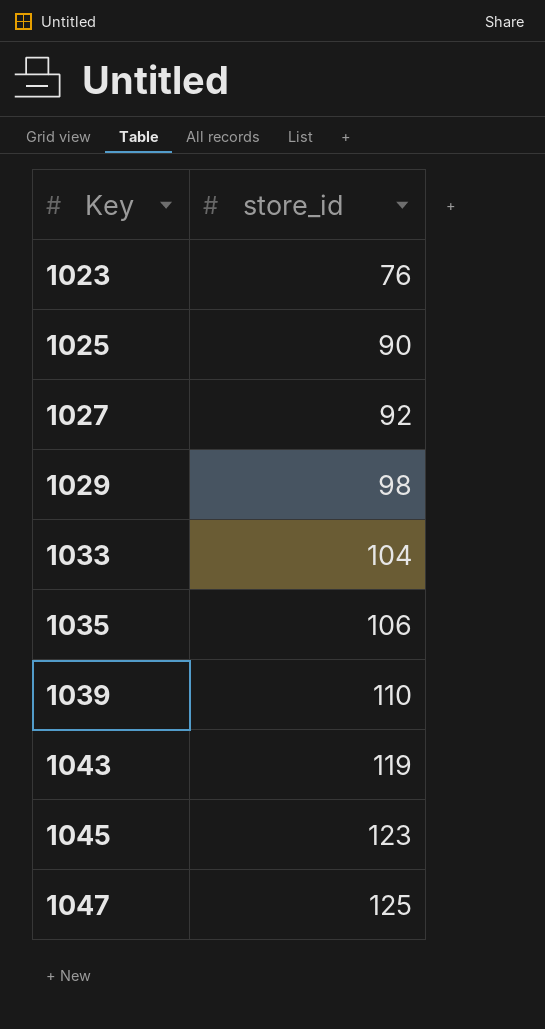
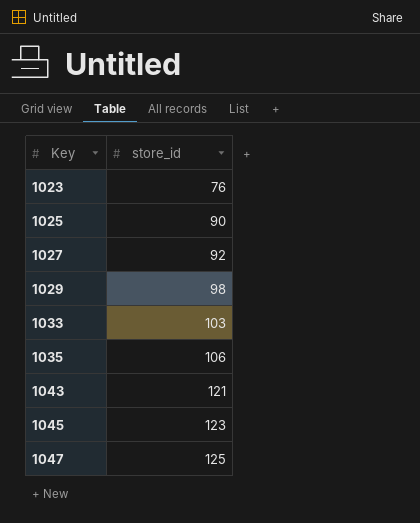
row 1039: 110 -> none
1033 | store_id: 104 -> 103
1043 | store_id: 119 -> 121

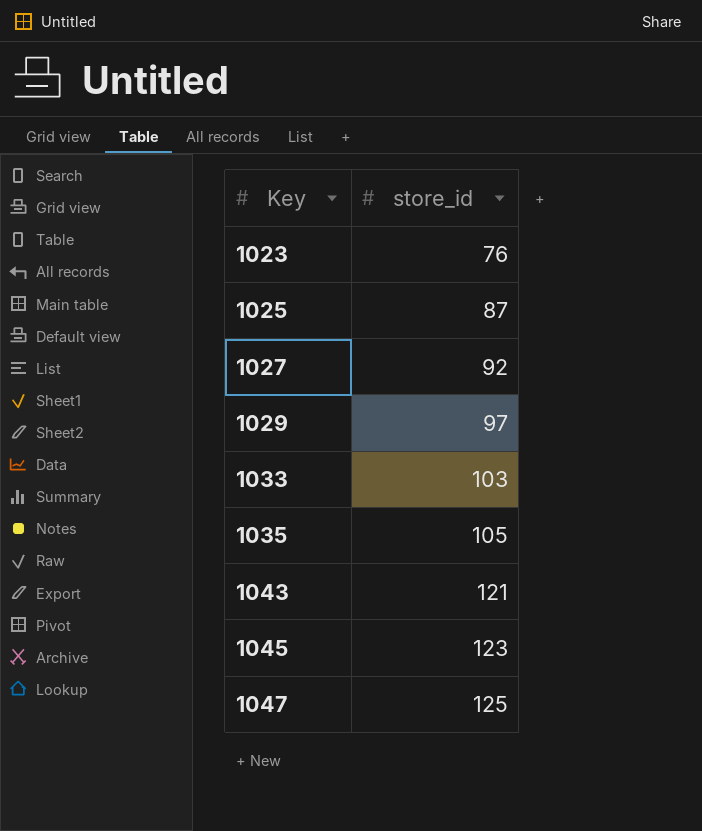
1025 | store_id: 90 -> 87
1029 | store_id: 98 -> 97
1035 | store_id: 106 -> 105

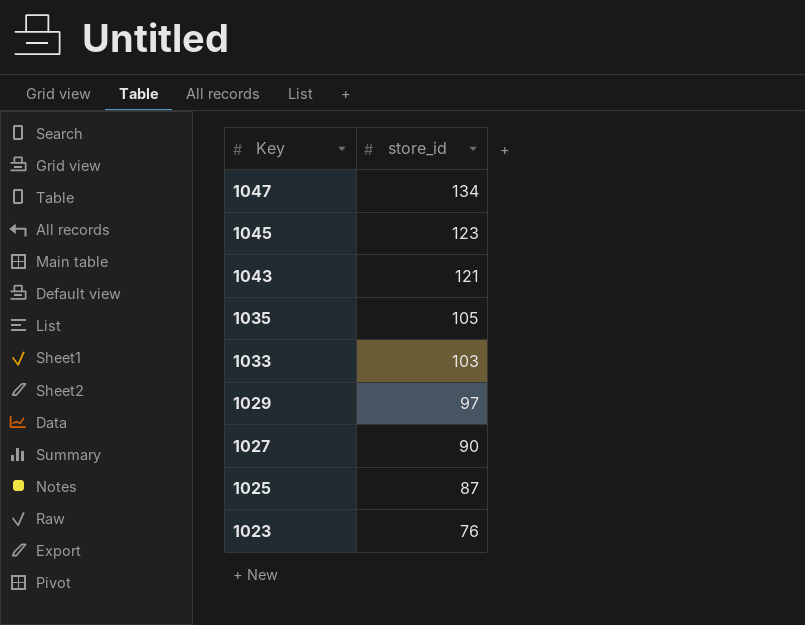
row order: Key ascending -> Key descending
1047 | store_id: 125 -> 134
1027 | store_id: 92 -> 90

